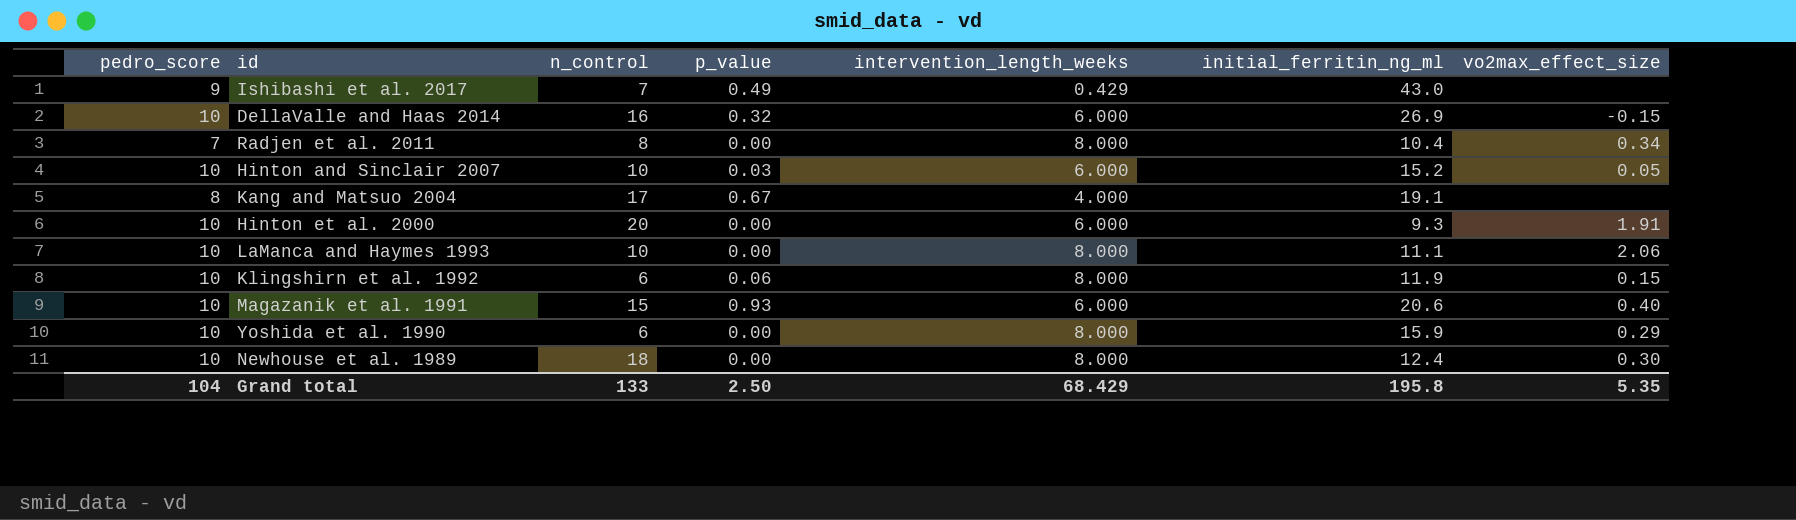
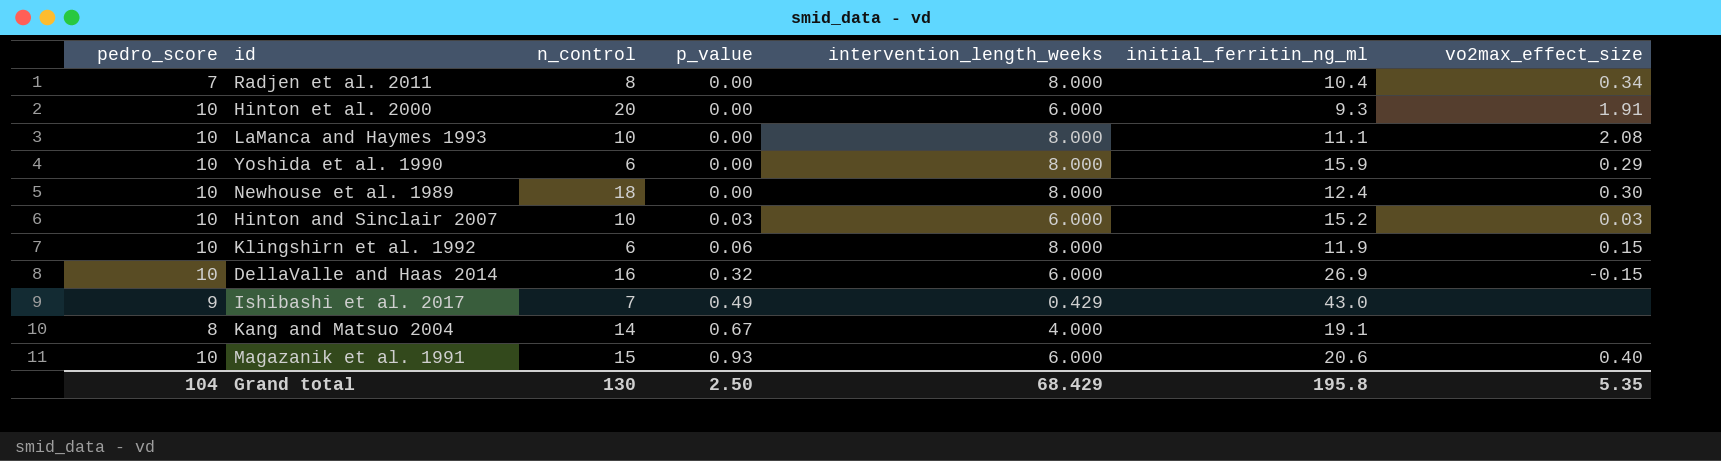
row order: none -> p_value ascending
LaManca and Haymes 1993 | vo2max_effect_size: 2.06 -> 2.08
Hinton and Sinclair 2007 | vo2max_effect_size: 0.05 -> 0.03
Kang and Matsuo 2004 | n_control: 17 -> 14
Grand total | n_control: 133 -> 130

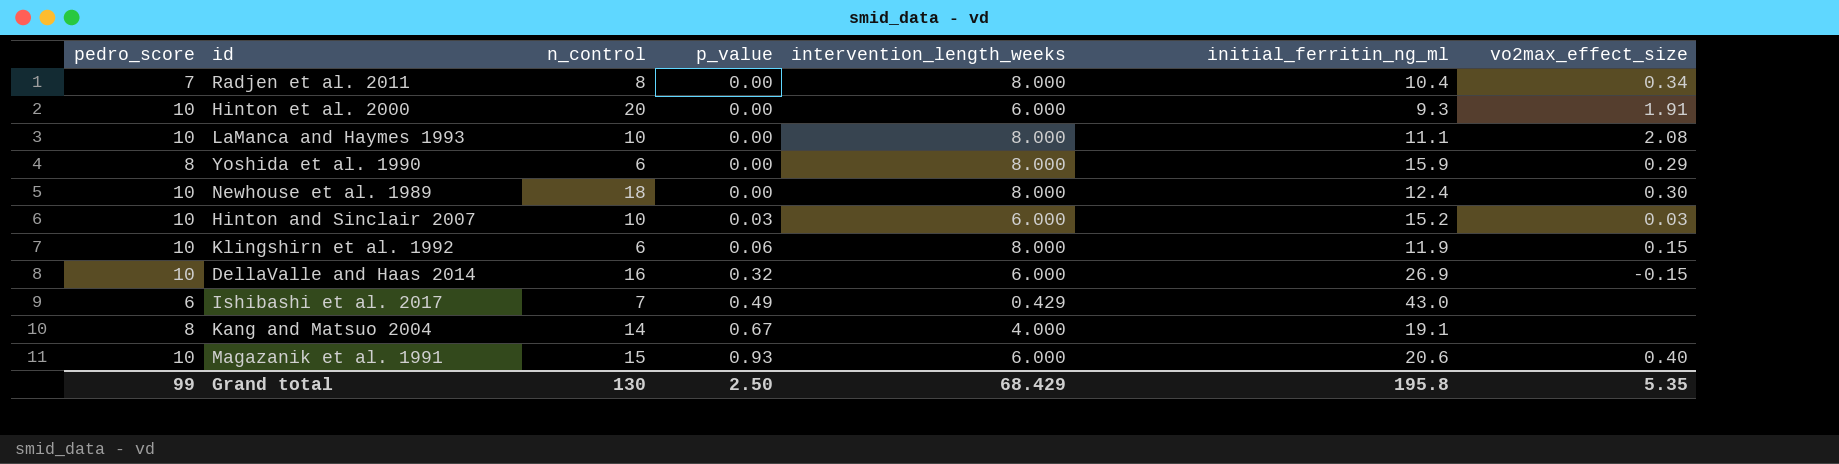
Yoshida et al. 1990 | pedro_score: 10 -> 8
Ishibashi et al. 2017 | pedro_score: 9 -> 6
Grand total | pedro_score: 104 -> 99

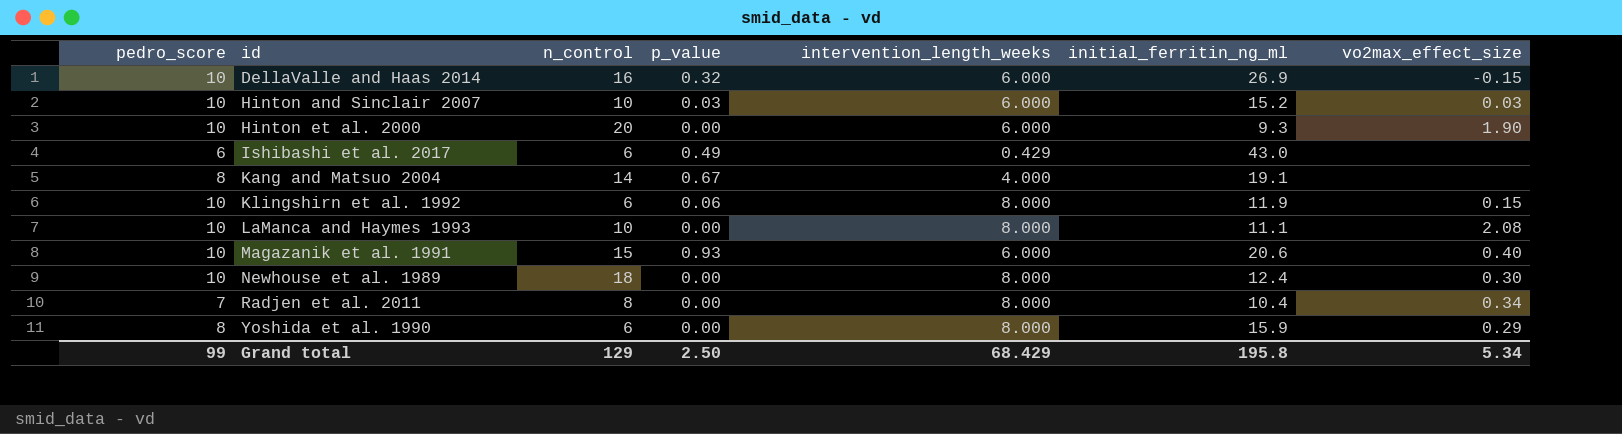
row order: p_value ascending -> id ascending
Hinton et al. 2000 | vo2max_effect_size: 1.91 -> 1.90
Ishibashi et al. 2017 | n_control: 7 -> 6
Grand total | n_control: 130 -> 129
Grand total | vo2max_effect_size: 5.35 -> 5.34

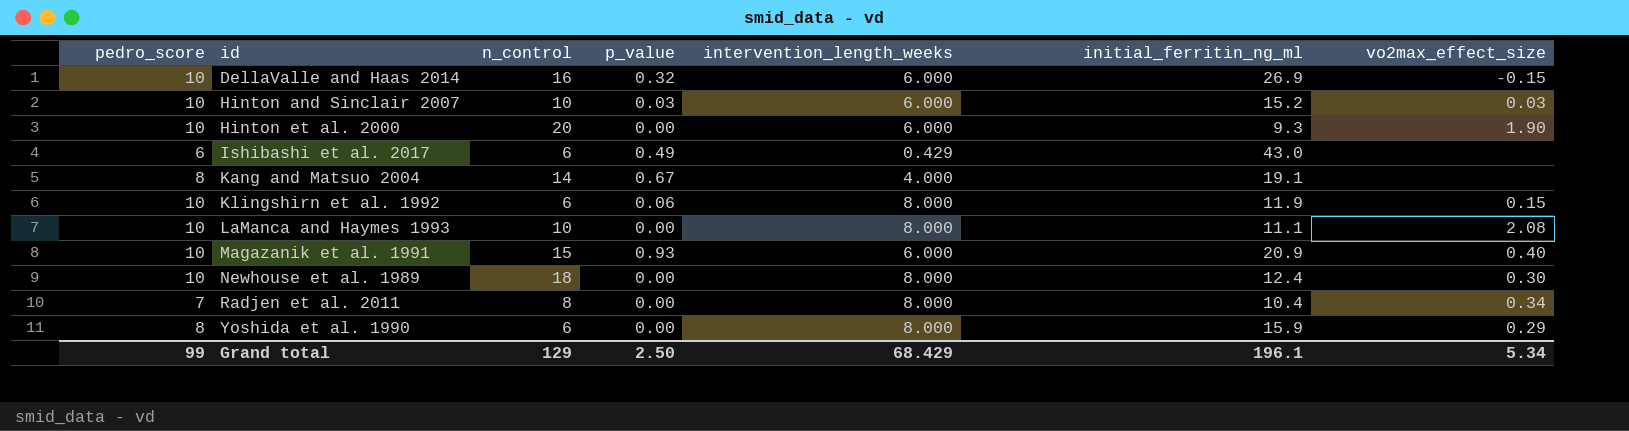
Magazanik et al. 1991 | initial_ferritin_ng_ml: 20.6 -> 20.9
Grand total | initial_ferritin_ng_ml: 195.8 -> 196.1

